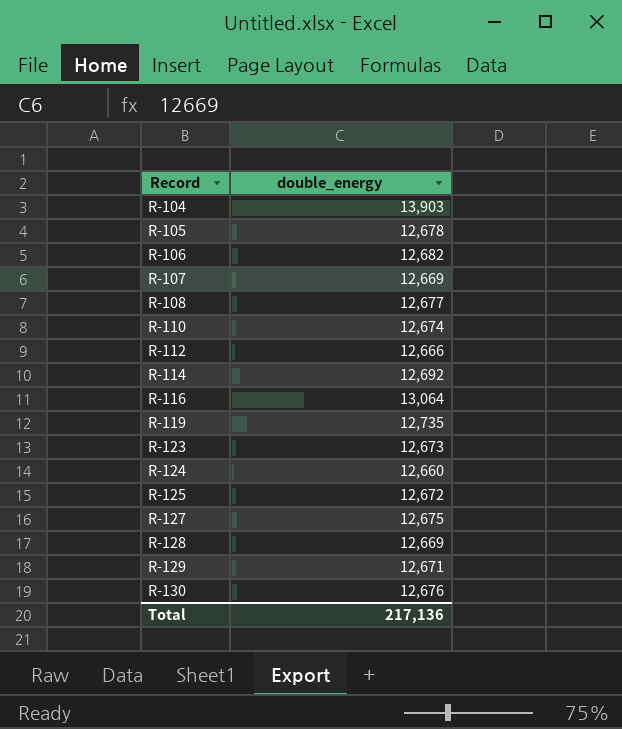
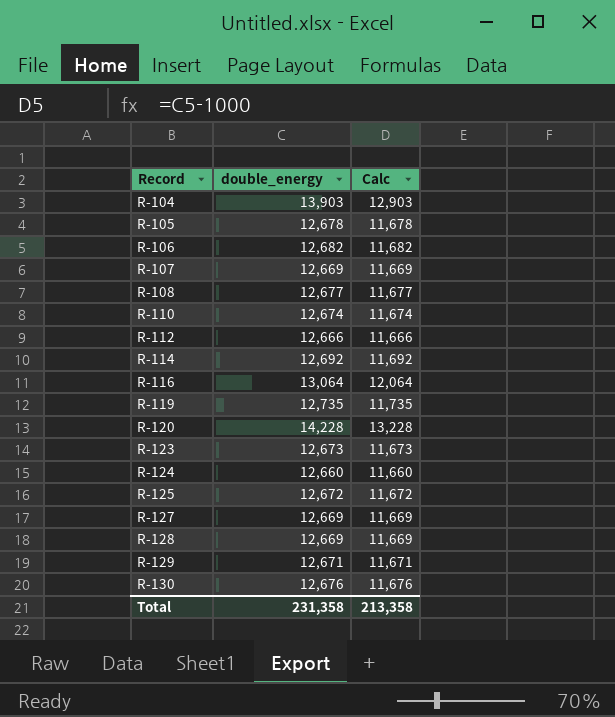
column Calc | formula: none -> [double_energy] - 1000
row R-120: none -> 14,228 | 13,228
R-127 | double_energy: 12,675 -> 12,669
Total | double_energy: 217,136 -> 231,358

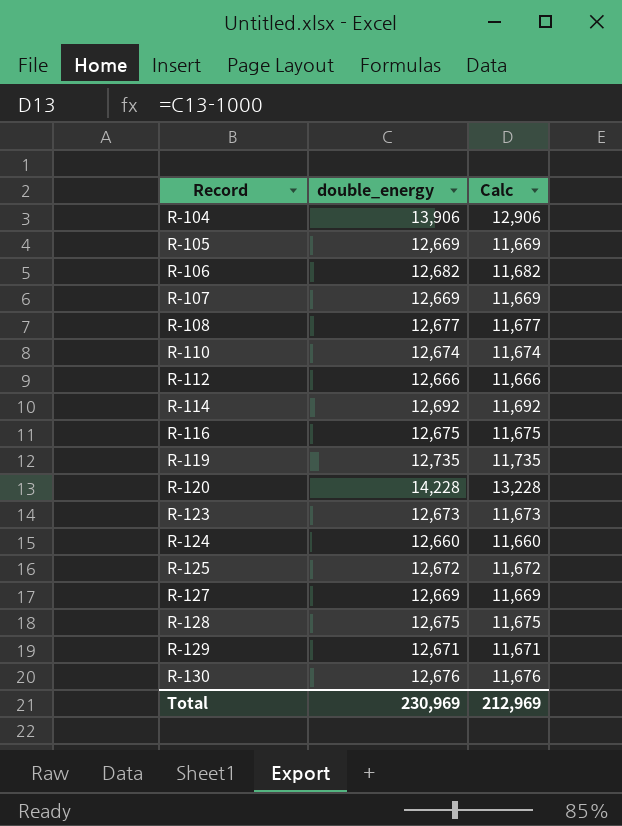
R-104 | double_energy: 13,903 -> 13,906
R-104 | Calc: 12,903 -> 12,906
R-105 | double_energy: 12,678 -> 12,669
R-105 | Calc: 11,678 -> 11,669
R-116 | double_energy: 13,064 -> 12,675
R-116 | Calc: 12,064 -> 11,675
R-128 | double_energy: 12,669 -> 12,675
R-128 | Calc: 11,669 -> 11,675
Total | double_energy: 231,358 -> 230,969
Total | Calc: 213,358 -> 212,969

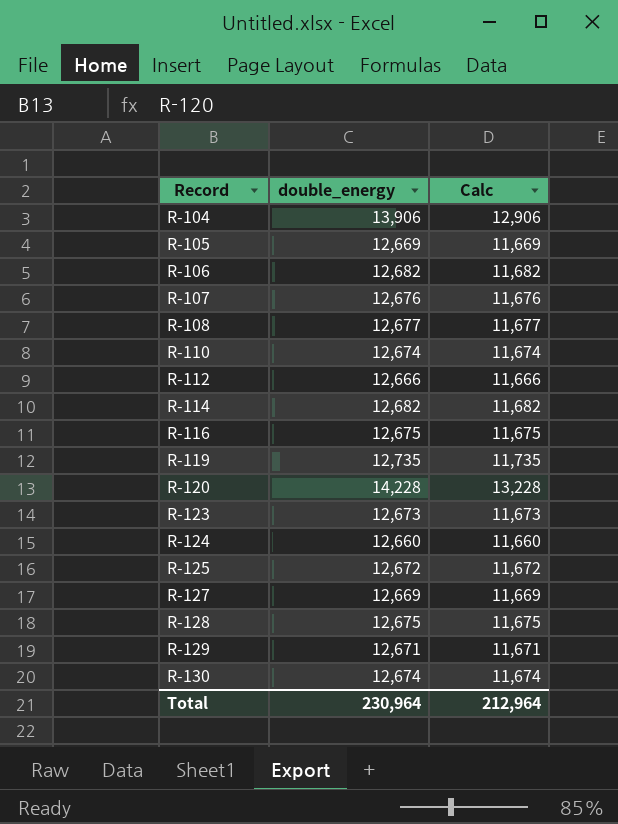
R-107 | double_energy: 12,669 -> 12,676
R-107 | Calc: 11,669 -> 11,676
R-114 | double_energy: 12,692 -> 12,682
R-114 | Calc: 11,692 -> 11,682
R-130 | double_energy: 12,676 -> 12,674
R-130 | Calc: 11,676 -> 11,674
Total | double_energy: 230,969 -> 230,964
Total | Calc: 212,969 -> 212,964

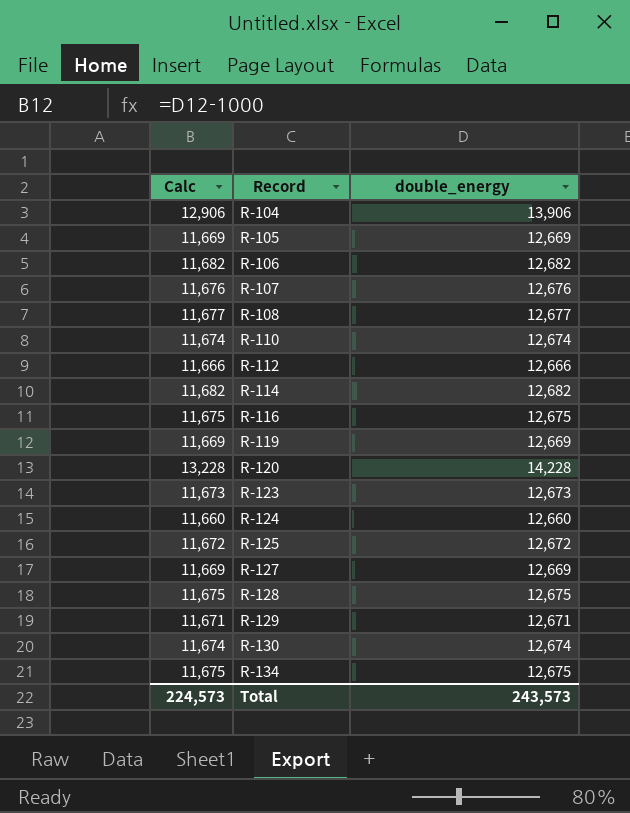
column Calc | position: 3 -> 1
R-119 | Calc: 11,735 -> 11,669
R-119 | double_energy: 12,735 -> 12,669
row R-134: none -> 11,675 | 12,675
Total | Calc: 212,964 -> 224,573
Total | double_energy: 230,964 -> 243,573

